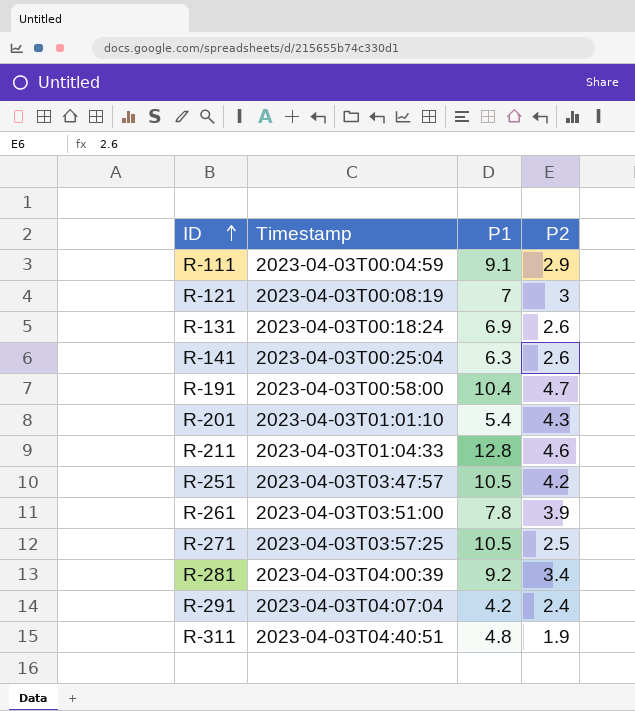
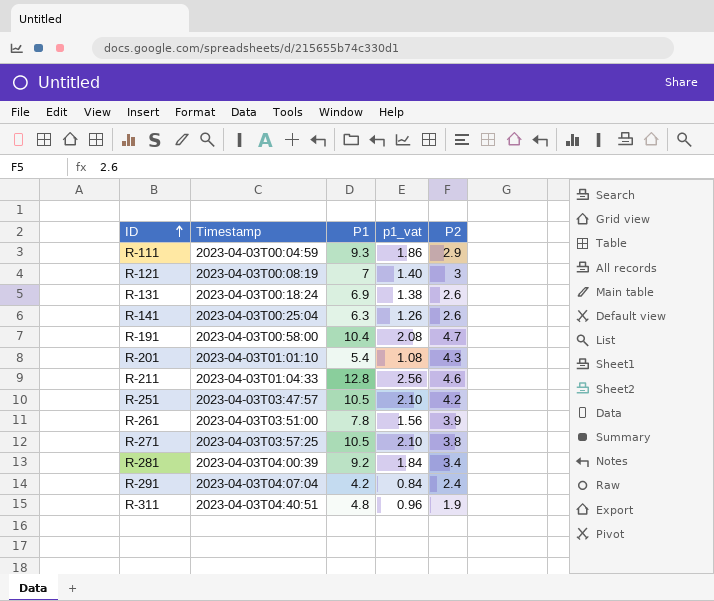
column p1_vat | formula: none -> [P1] * 0.2
R-111 | P1: 9.1 -> 9.3
R-271 | P2: 2.5 -> 3.8

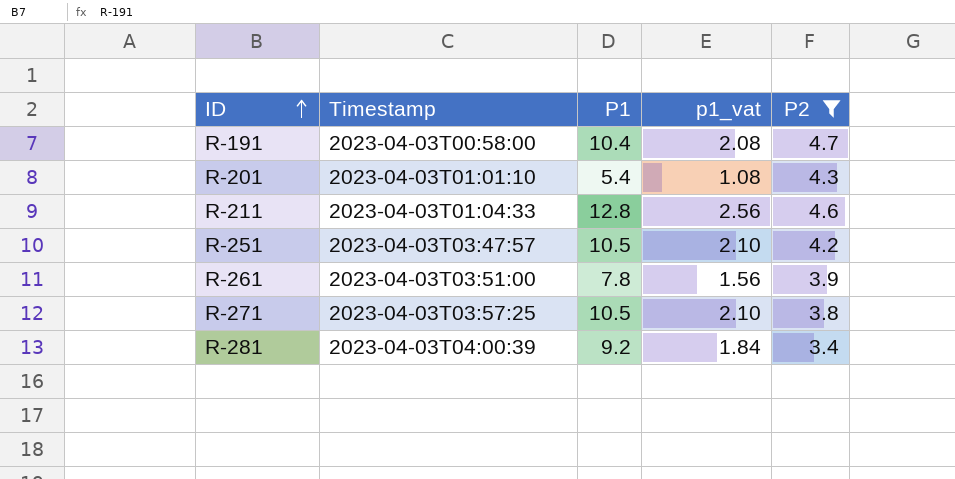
filter: none -> P2 >= 3.4

